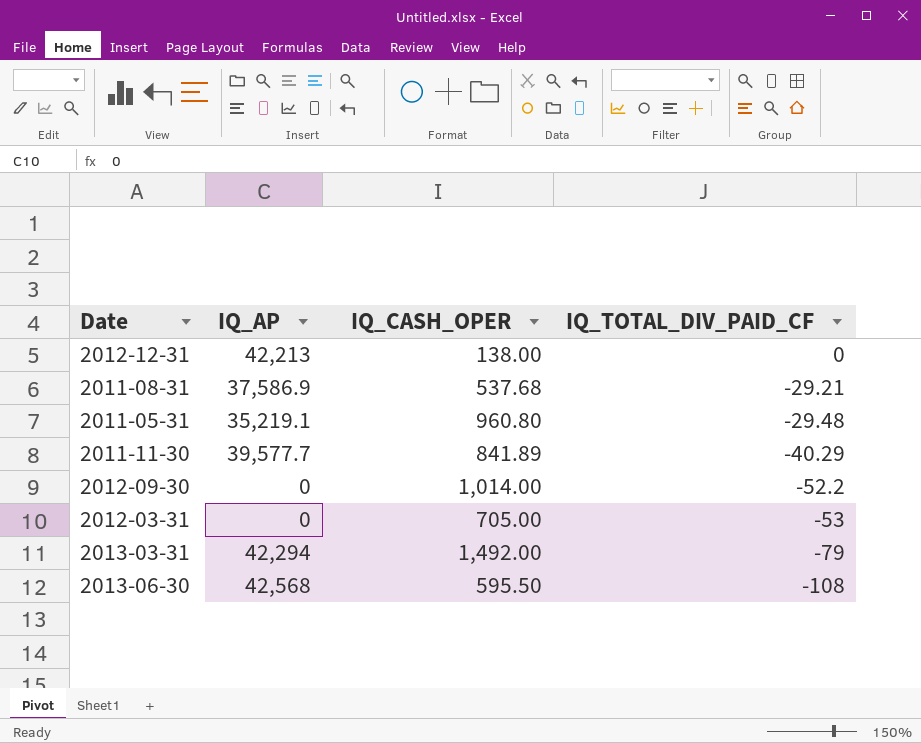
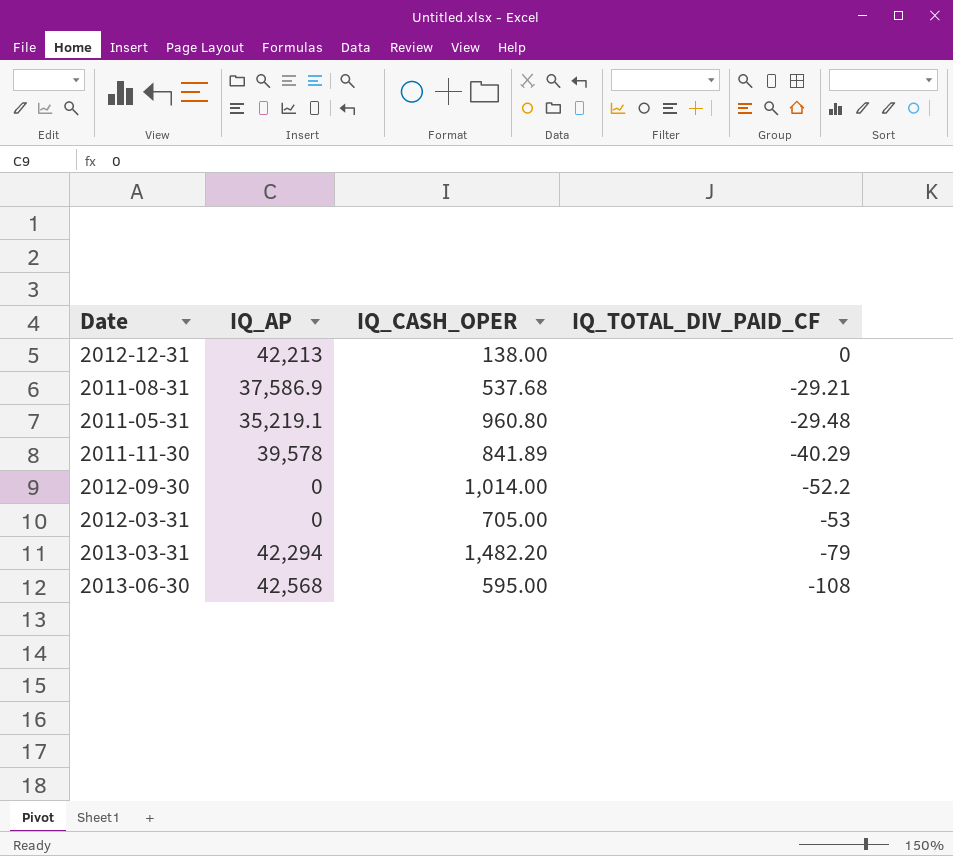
2011-11-30 | IQ_AP: 39,577.7 -> 39,578
2013-03-31 | IQ_CASH_OPER: 1,492.00 -> 1,482.20
2013-06-30 | IQ_CASH_OPER: 595.50 -> 595.00

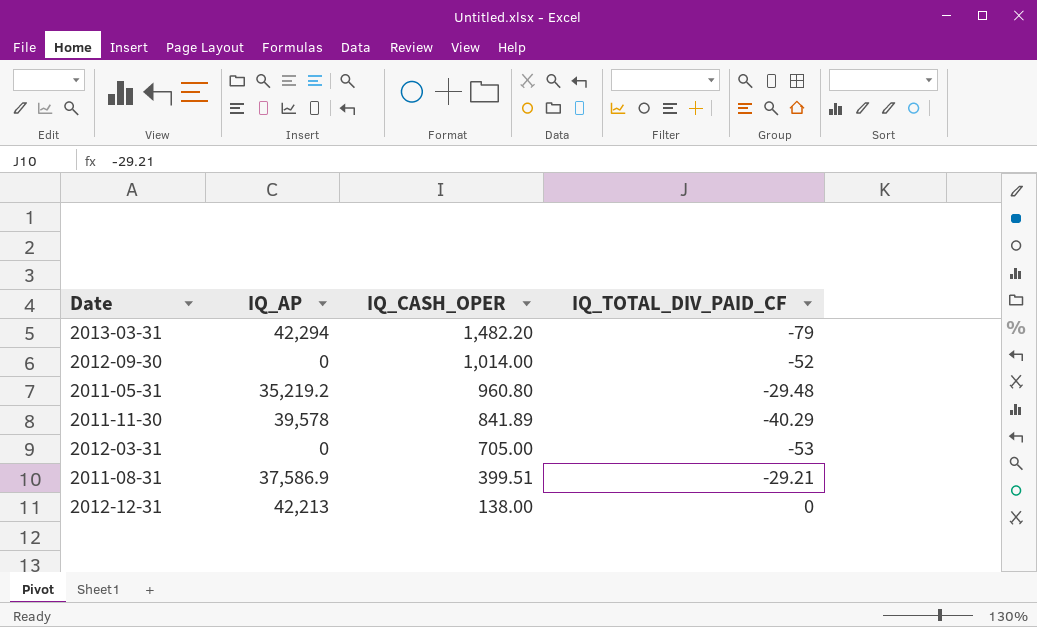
row order: IQ_TOTAL_DIV_PAID_CF descending -> IQ_CASH_OPER descending
row 2013-06-30: 42,568 | 595.00 | -108 -> none
2012-09-30 | IQ_TOTAL_DIV_PAID_CF: -52.2 -> -52
2011-05-31 | IQ_AP: 35,219.1 -> 35,219.2
2011-08-31 | IQ_CASH_OPER: 537.68 -> 399.51

